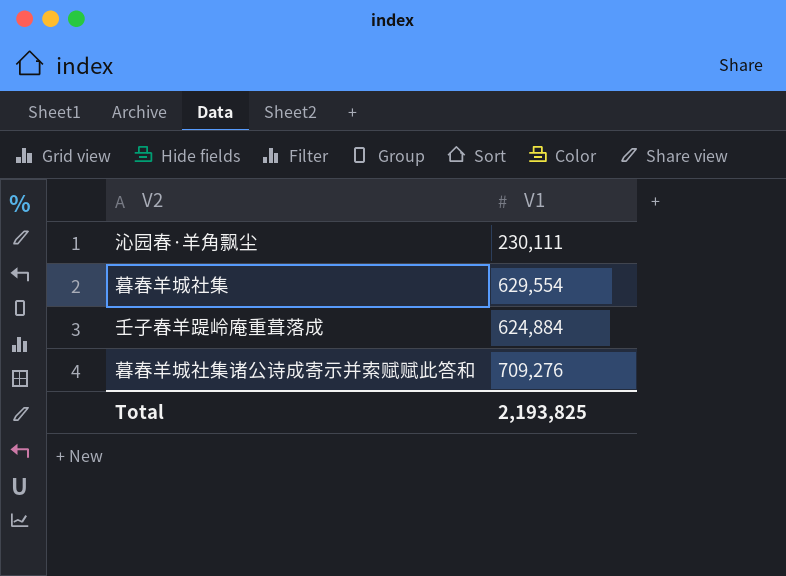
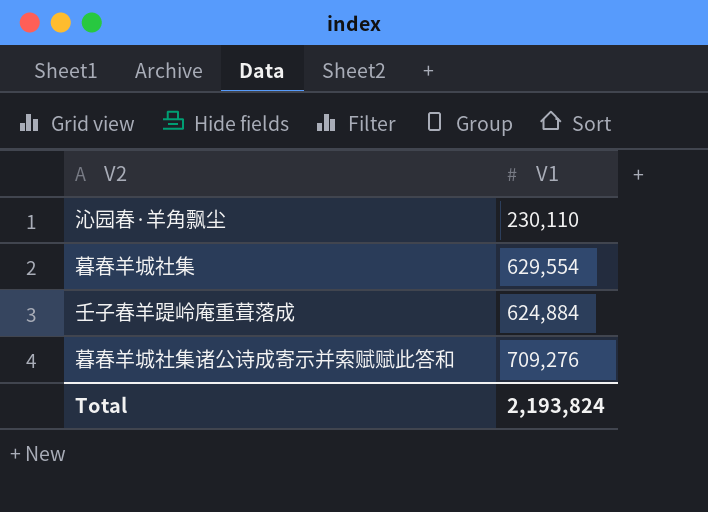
沁园春·羊角飘尘 | V1: 230,111 -> 230,110
Total | V1: 2,193,825 -> 2,193,824

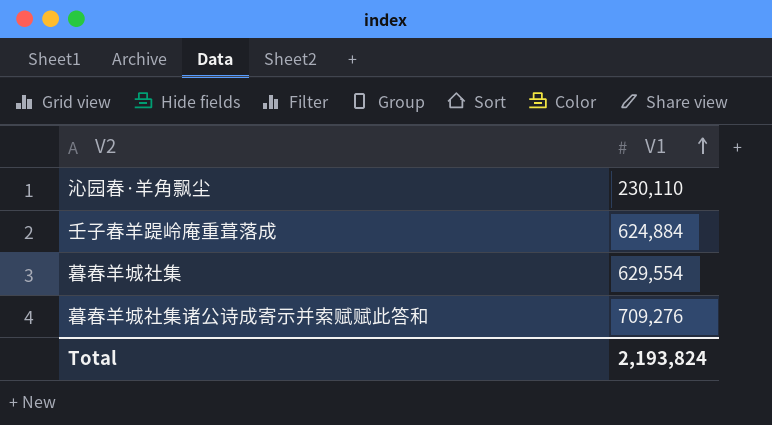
row order: none -> V1 ascending

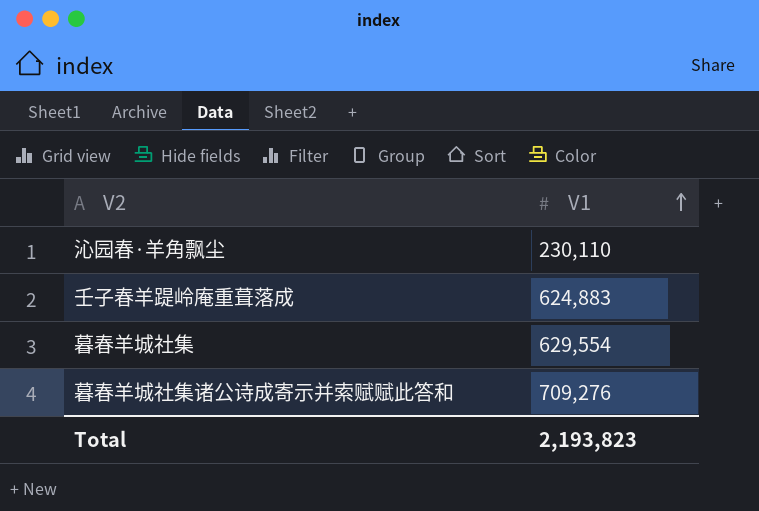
壬子春羊踶岭庵重葺落成 | V1: 624,884 -> 624,883
Total | V1: 2,193,824 -> 2,193,823

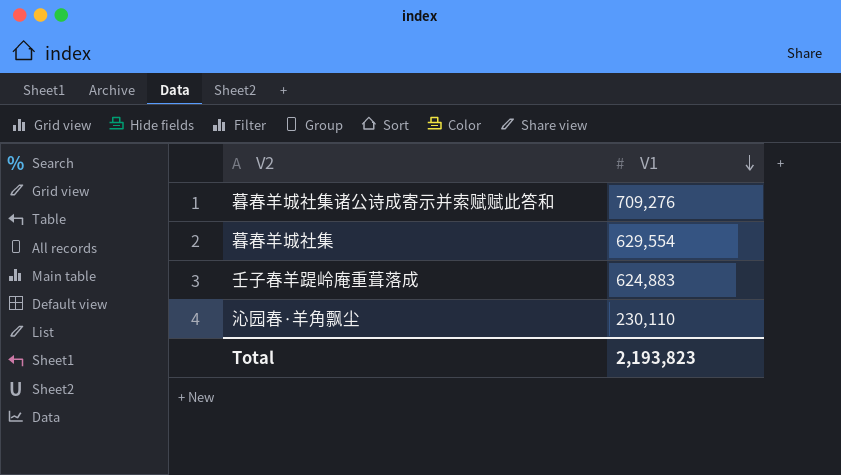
row order: V1 ascending -> V1 descending

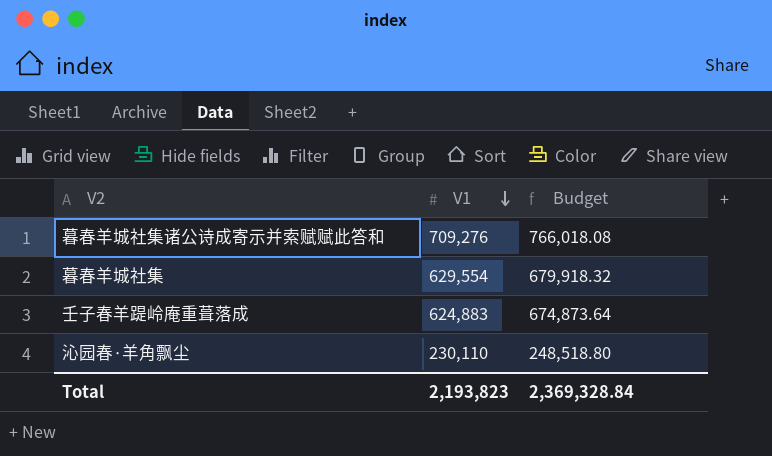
column Budget | formula: none -> [V1] * 1.08

